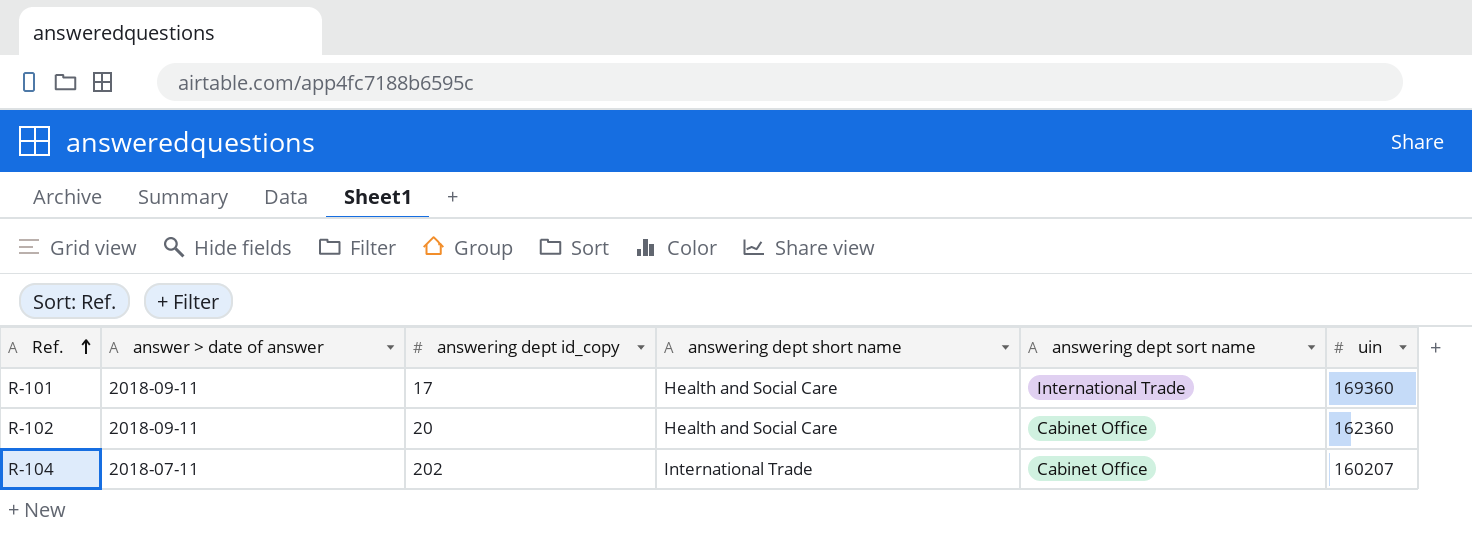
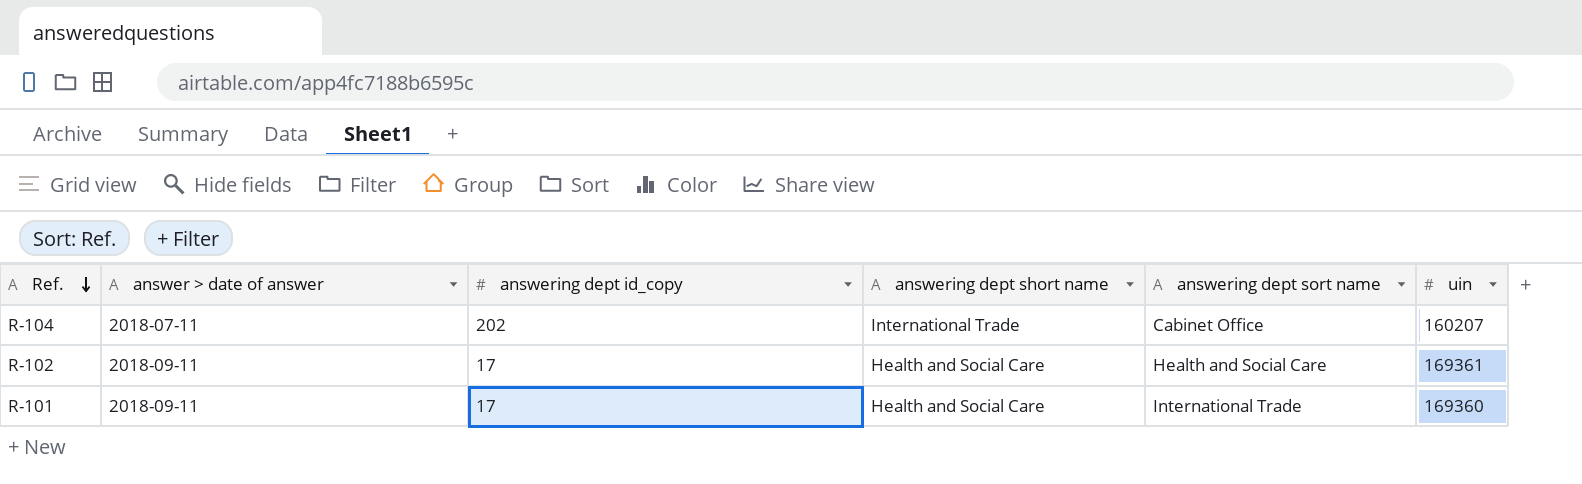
row order: Ref. ascending -> Ref. descending
R-102 | answering dept id_copy: 20 -> 17
R-102 | answering dept sort name: Cabinet Office -> Health and Social Care
R-102 | uin: 162360 -> 169361

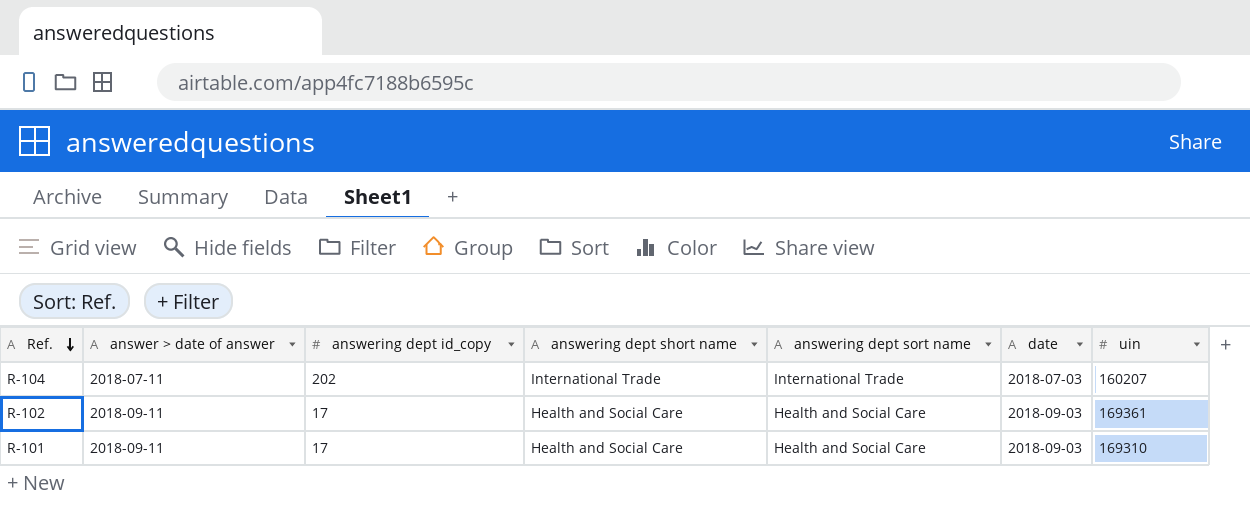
column date | position: none -> 6
R-104 | answering dept sort name: Cabinet Office -> International Trade
R-101 | answering dept sort name: International Trade -> Health and Social Care
R-101 | uin: 169360 -> 169310

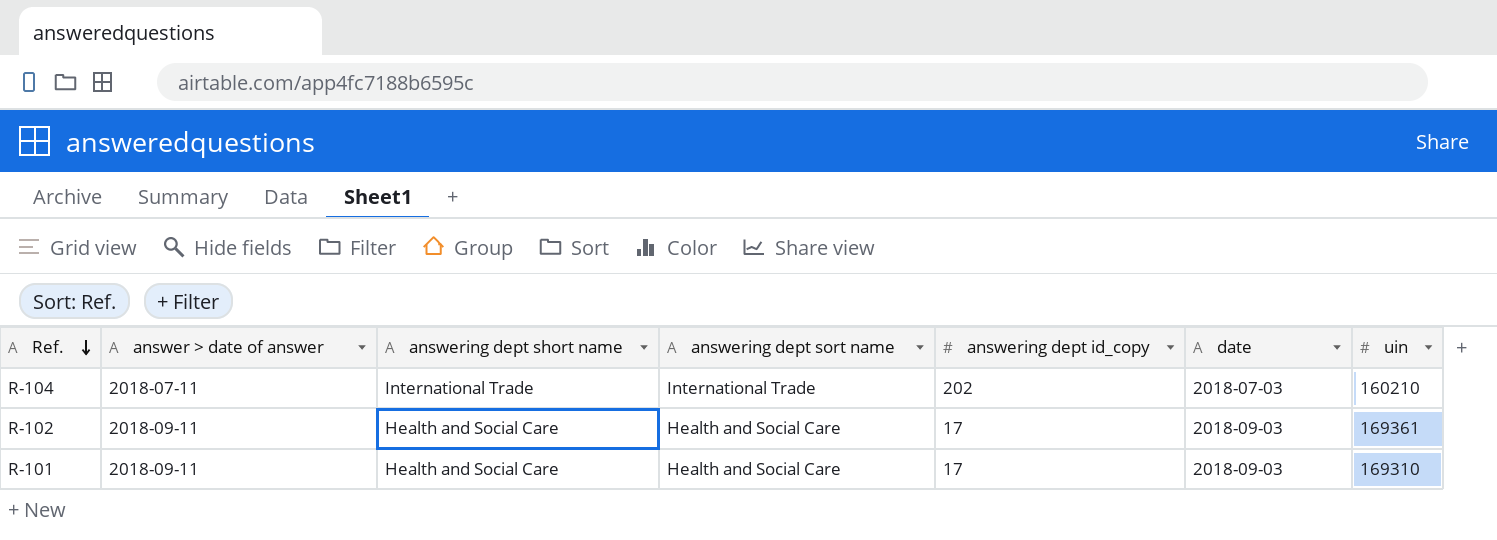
column answering dept id_copy | position: 3 -> 5
R-104 | uin: 160207 -> 160210

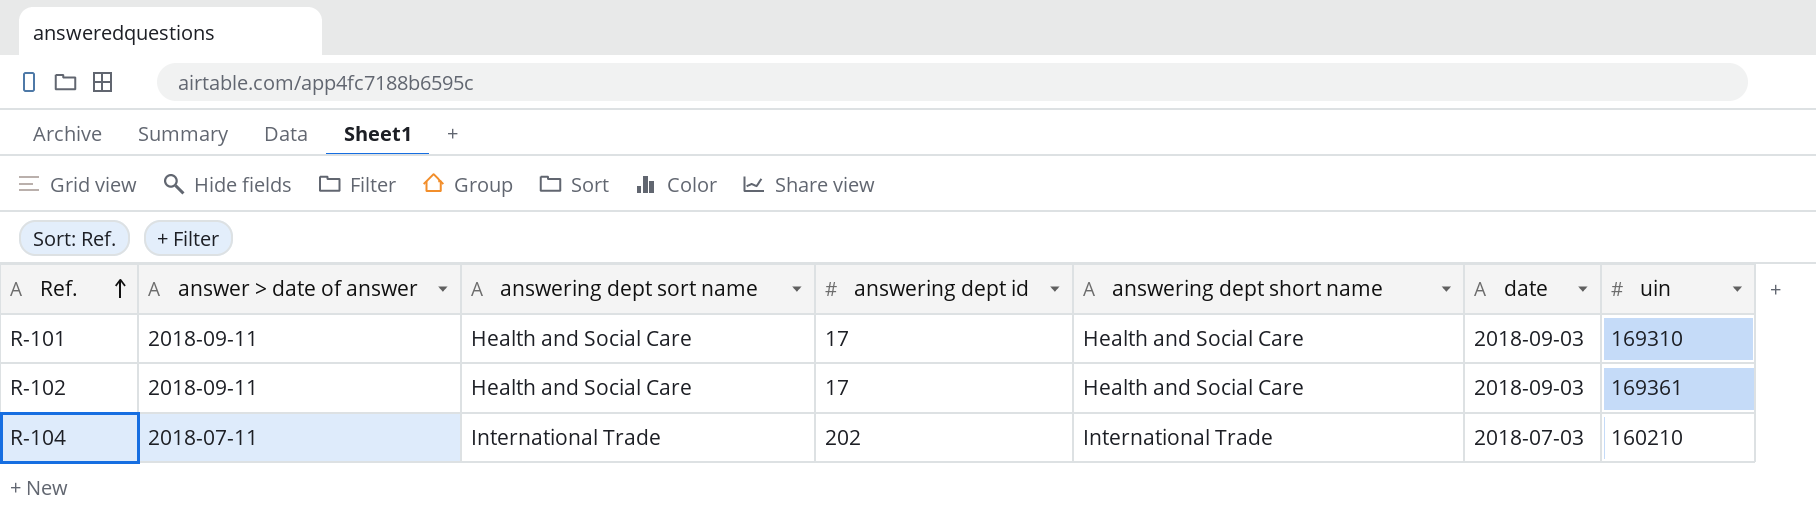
row order: Ref. descending -> Ref. ascending
column name: answering dept id_copy -> answering dept id
column answering dept short name | position: 3 -> 5

